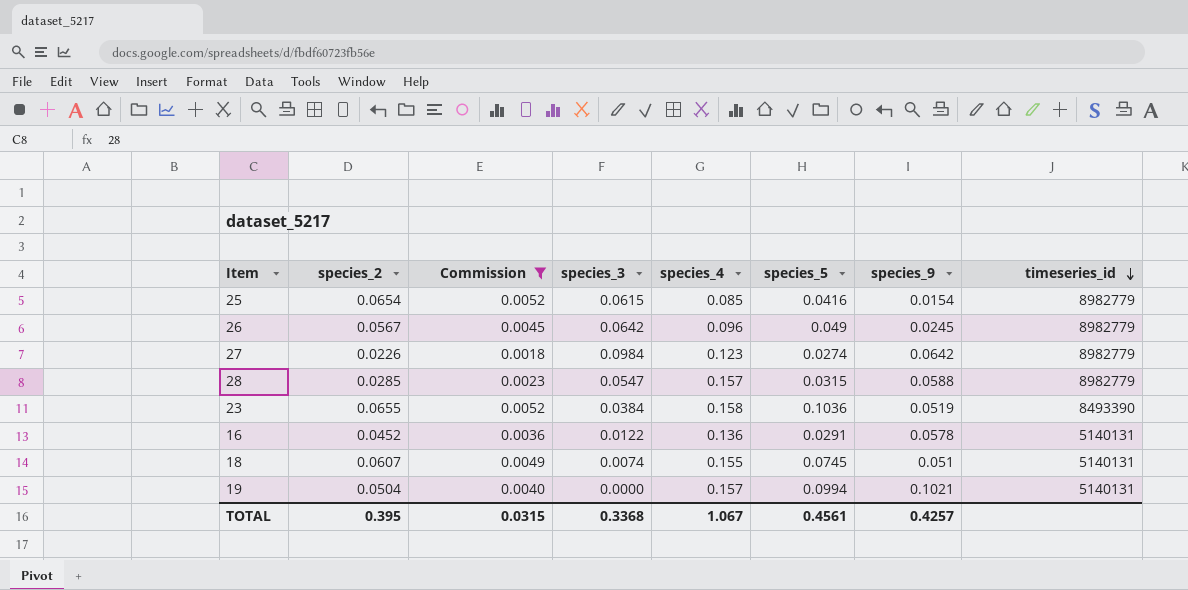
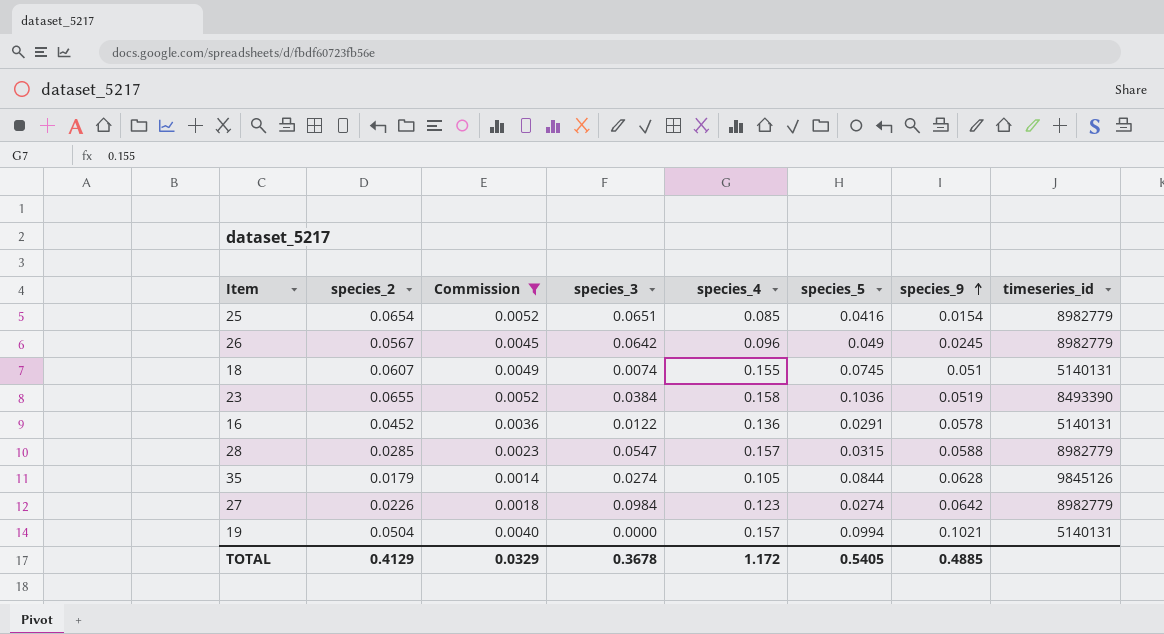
row order: timeseries_id descending -> species_9 ascending
25 | species_3: 0.0615 -> 0.0651
row 35: none -> 0.0179 | 0.0014 | 0.0274 | 0.105 | 0.0844 | 0.0628 | 9845126
TOTAL | species_2: 0.395 -> 0.4129
TOTAL | Commission: 0.0315 -> 0.0329
TOTAL | species_3: 0.3368 -> 0.3678
TOTAL | species_4: 1.067 -> 1.172
TOTAL | species_5: 0.4561 -> 0.5405
TOTAL | species_9: 0.4257 -> 0.4885

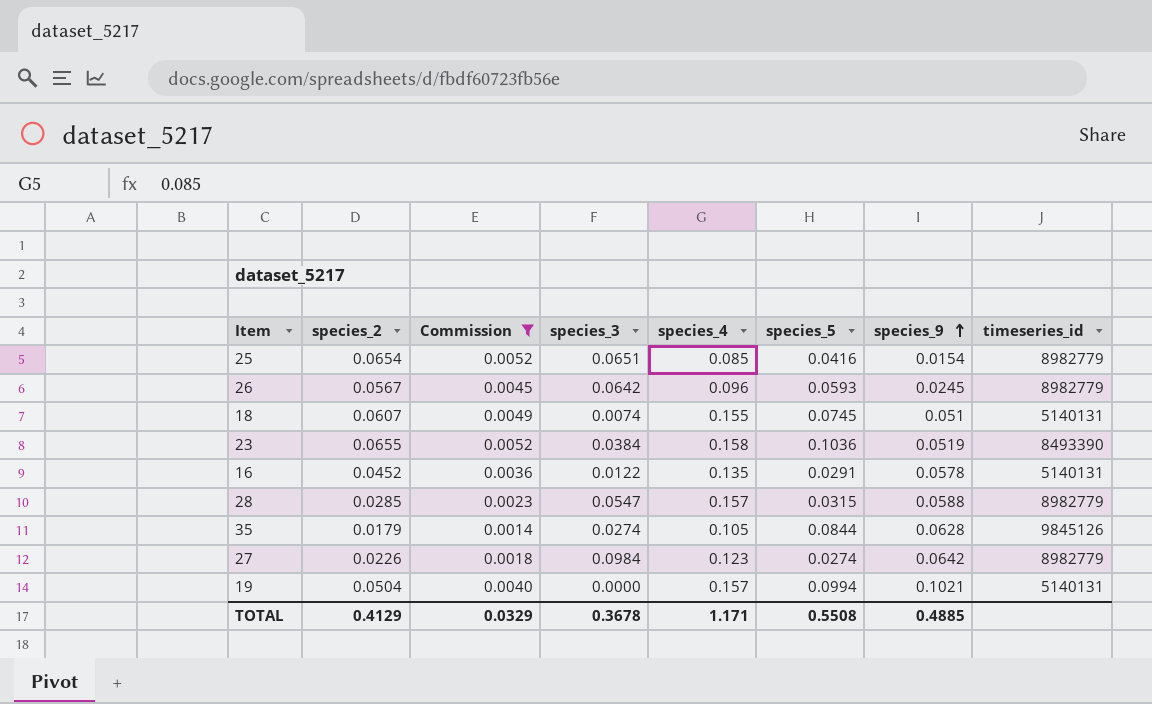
26 | species_5: 0.049 -> 0.0593
16 | species_4: 0.136 -> 0.135
TOTAL | species_4: 1.172 -> 1.171
TOTAL | species_5: 0.5405 -> 0.5508

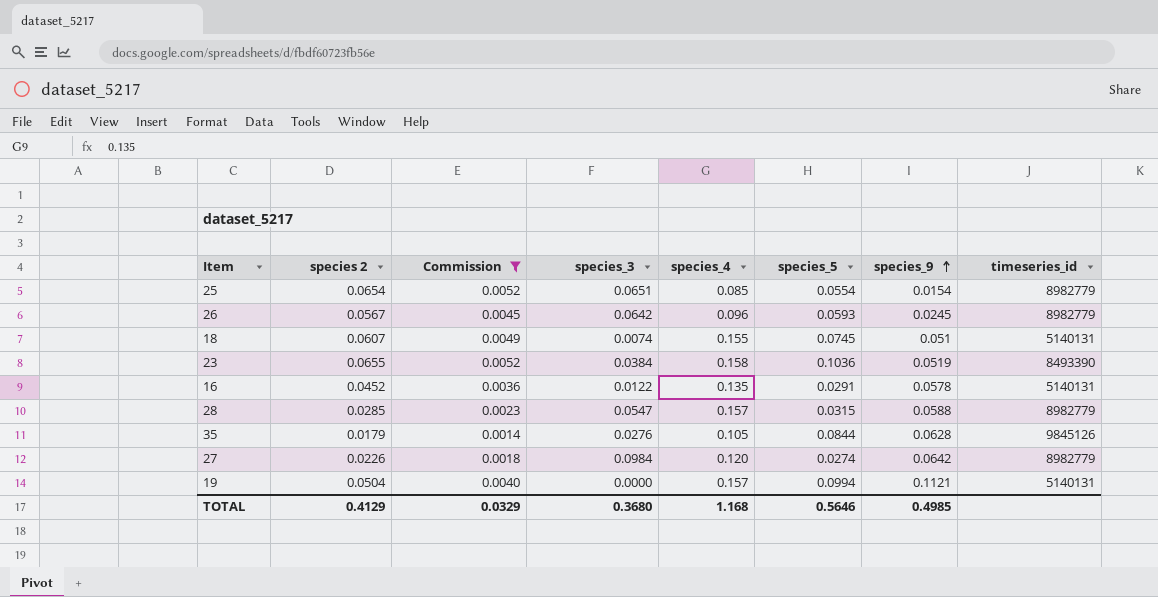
column name: species_2 -> species 2
25 | species_5: 0.0416 -> 0.0554
35 | species_3: 0.0274 -> 0.0276
27 | species_4: 0.123 -> 0.120
19 | species_9: 0.1021 -> 0.1121
TOTAL | species_3: 0.3678 -> 0.3680
TOTAL | species_4: 1.171 -> 1.168
TOTAL | species_5: 0.5508 -> 0.5646
TOTAL | species_9: 0.4885 -> 0.4985

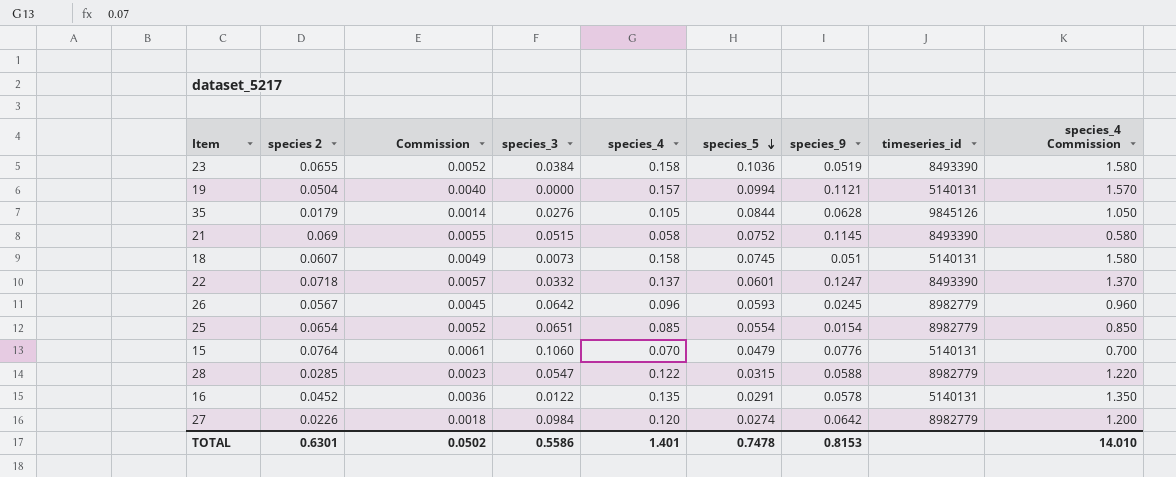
filter: Commission <= 0.0052 -> none
row order: species_9 ascending -> species_5 descending
column species_4 Commission | formula: none -> [species_4] * 10
18 | species_3: 0.0074 -> 0.0073
18 | species_4: 0.155 -> 0.158
28 | species_4: 0.157 -> 0.122
TOTAL | species 2: 0.4129 -> 0.6301
TOTAL | Commission: 0.0329 -> 0.0502
TOTAL | species_3: 0.3680 -> 0.5586
TOTAL | species_4: 1.168 -> 1.401
TOTAL | species_5: 0.5646 -> 0.7478
TOTAL | species_9: 0.4985 -> 0.8153

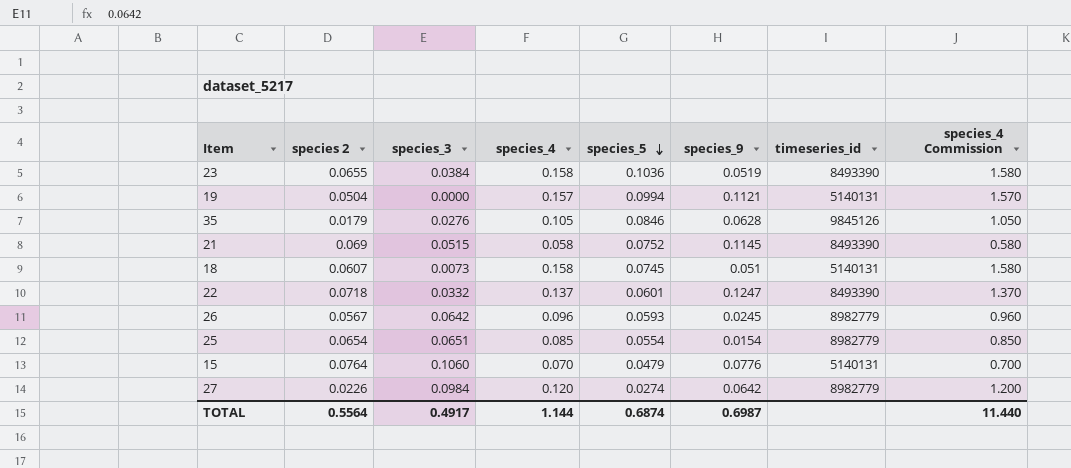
column Commission | formula: [species 2] * 0.08 -> none
row 28: 0.0285 | 0.0023 | 0.0547 | 0.122 | 0.0315 | 0.0588 | 8982779 | 1.220 -> none
row 16: 0.0452 | 0.0036 | 0.0122 | 0.135 | 0.0291 | 0.0578 | 5140131 | 1.350 -> none
35 | species_5: 0.0844 -> 0.0846
TOTAL | species 2: 0.6301 -> 0.5564
TOTAL | species_3: 0.5586 -> 0.4917
TOTAL | species_4: 1.401 -> 1.144
TOTAL | species_5: 0.7478 -> 0.6874
TOTAL | species_9: 0.8153 -> 0.6987
TOTAL | species_4 Commission: 14.010 -> 11.440

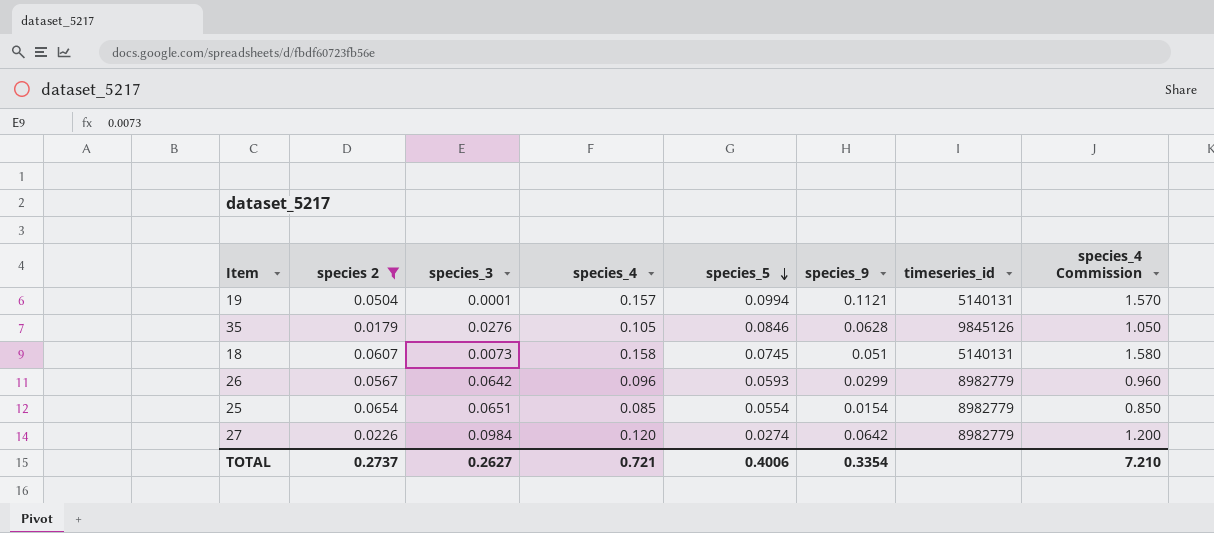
filter: none -> species 2 <= 0.0654
19 | species_3: 0.0000 -> 0.0001
26 | species_9: 0.0245 -> 0.0299
TOTAL | species 2: 0.5564 -> 0.2737
TOTAL | species_3: 0.4917 -> 0.2627
TOTAL | species_4: 1.144 -> 0.721
TOTAL | species_5: 0.6874 -> 0.4006
TOTAL | species_9: 0.6987 -> 0.3354
TOTAL | species_4 Commission: 11.440 -> 7.210

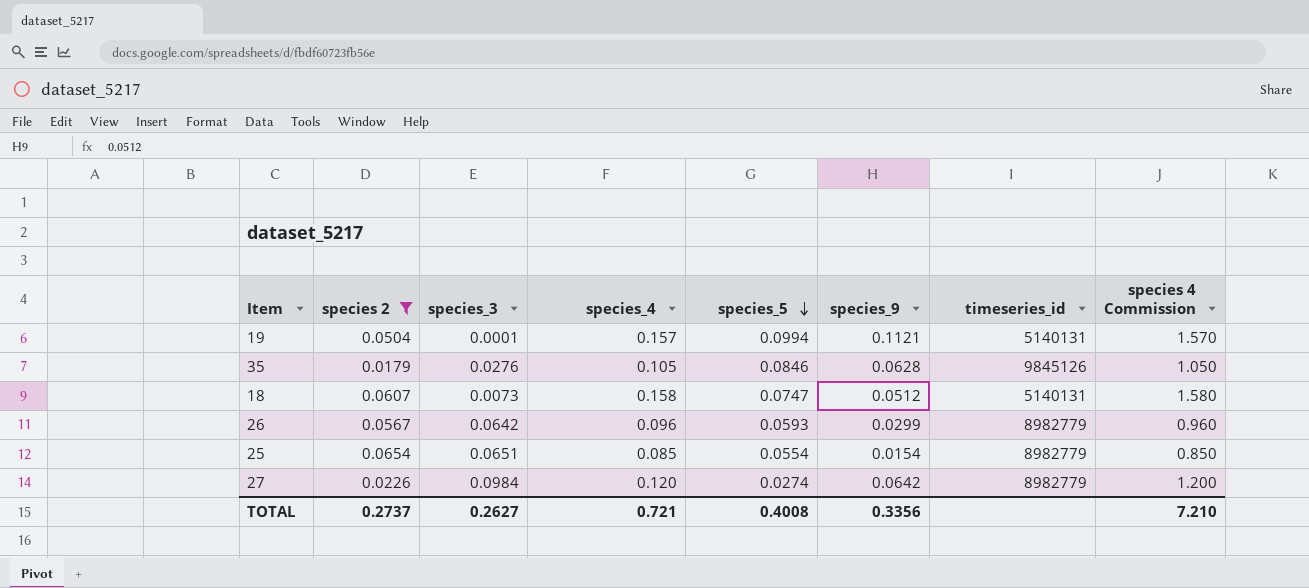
column name: species_4 Commission -> species 4 Commission
18 | species_5: 0.0745 -> 0.0747
18 | species_9: 0.051 -> 0.0512
TOTAL | species_5: 0.4006 -> 0.4008
TOTAL | species_9: 0.3354 -> 0.3356

